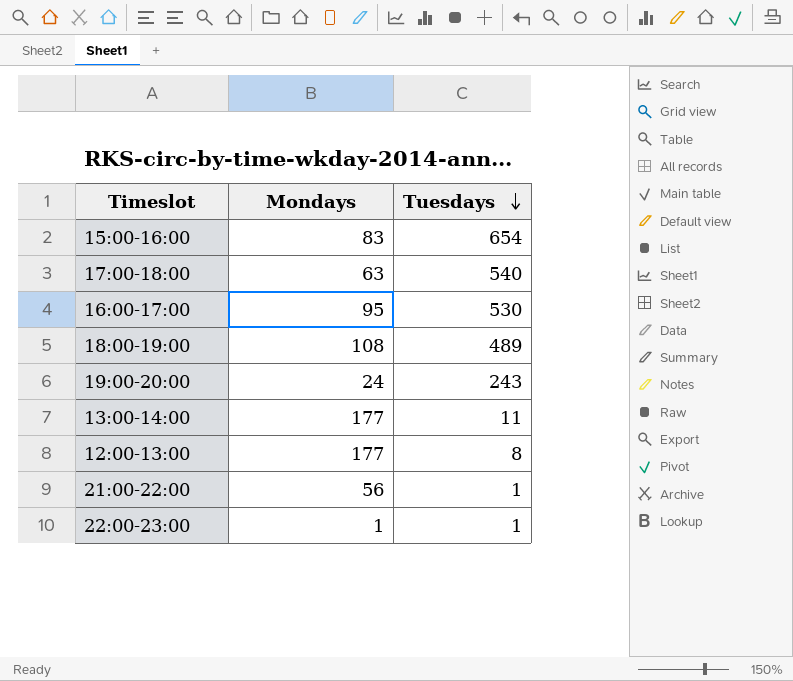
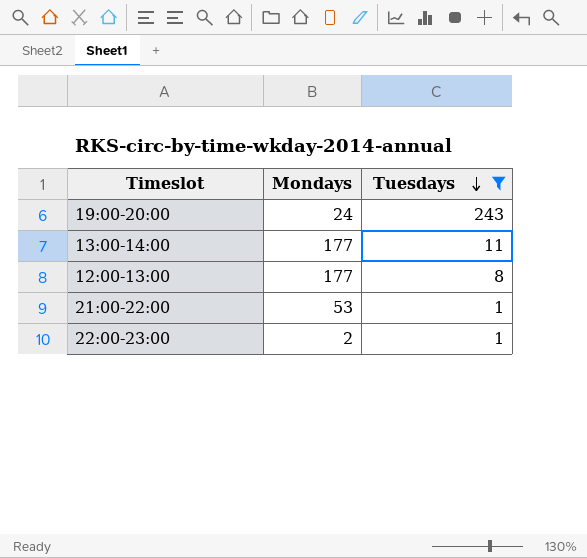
filter: none -> Tuesdays <= 243
21:00-22:00 | Mondays: 56 -> 53
22:00-23:00 | Mondays: 1 -> 2

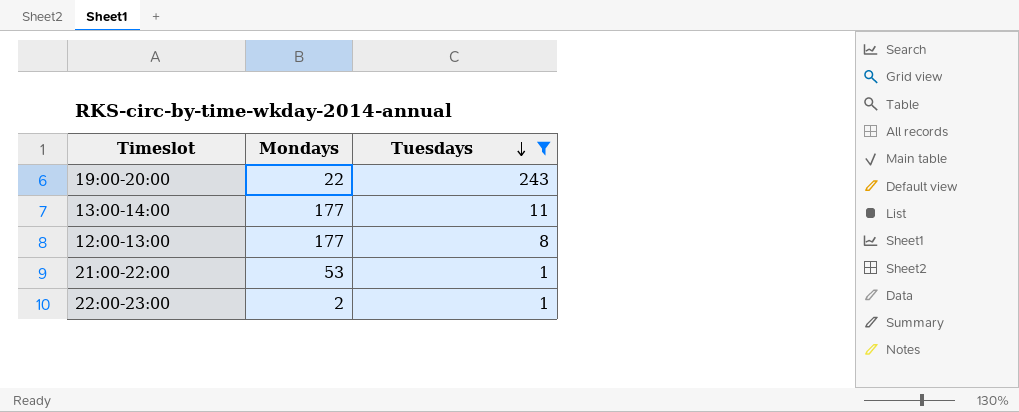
19:00-20:00 | Mondays: 24 -> 22

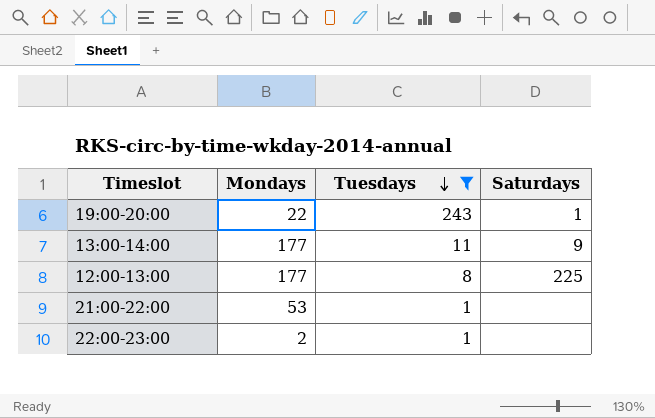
column Saturdays | position: none -> 4

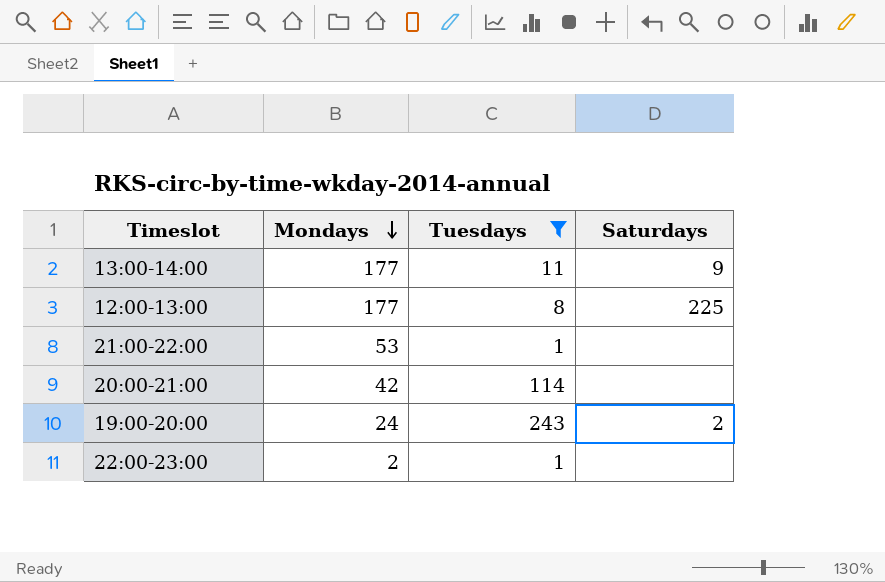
row order: Tuesdays descending -> Mondays descending
row 20:00-21:00: none -> 42 | 114 | none
19:00-20:00 | Mondays: 22 -> 24
19:00-20:00 | Saturdays: 1 -> 2

